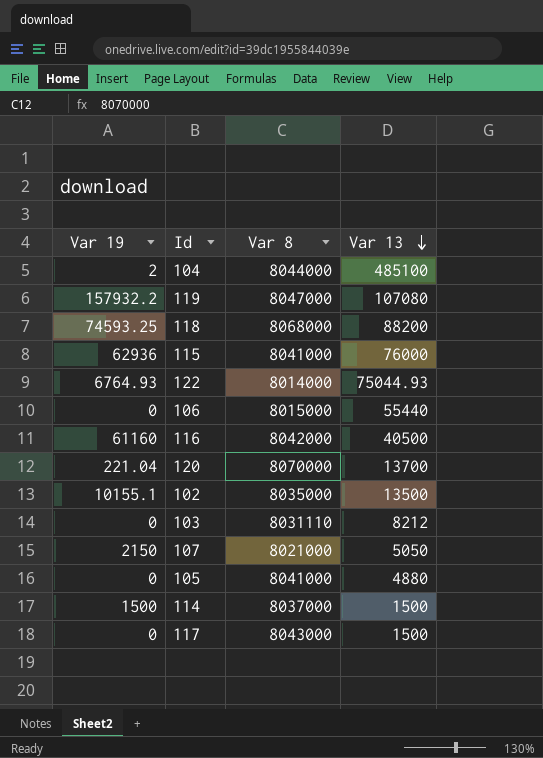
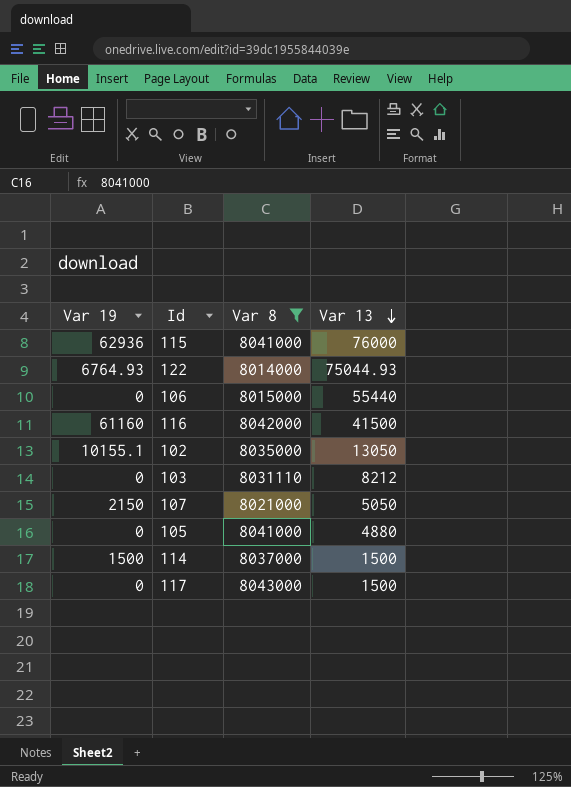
filter: none -> Var 8 <= 8043000
116 | Var 13: 40500 -> 41500
102 | Var 13: 13500 -> 13050

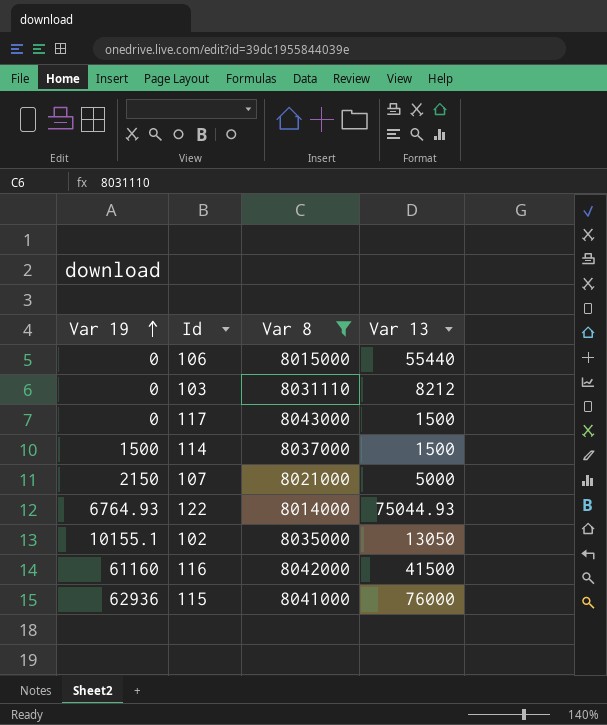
row order: Var 13 descending -> Var 19 ascending
row 105: 0 | 8041000 | 4880 -> none
107 | Var 13: 5050 -> 5000

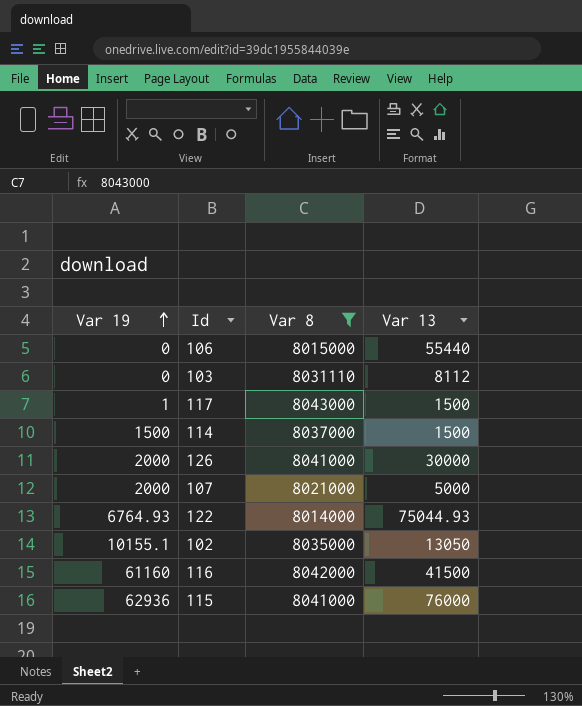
103 | Var 13: 8212 -> 8112
117 | Var 19: 0 -> 1
row 126: none -> 2000 | 8041000 | 30000
107 | Var 19: 2150 -> 2000

